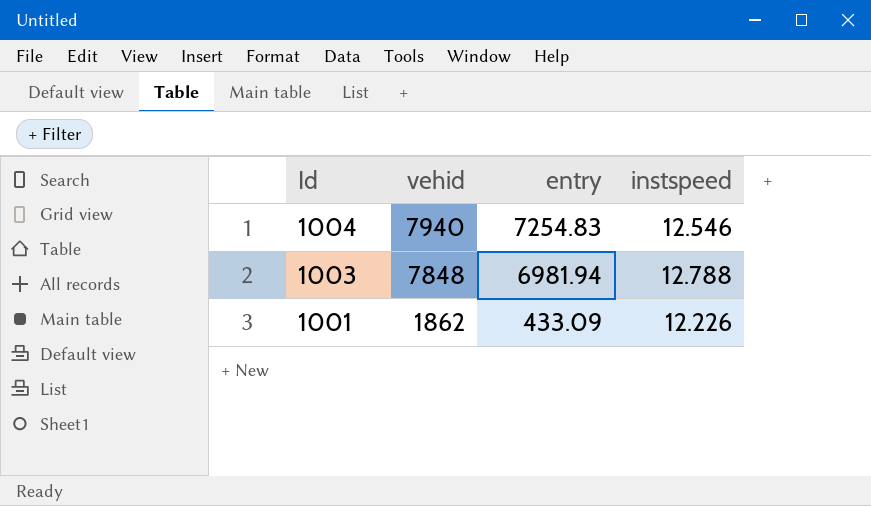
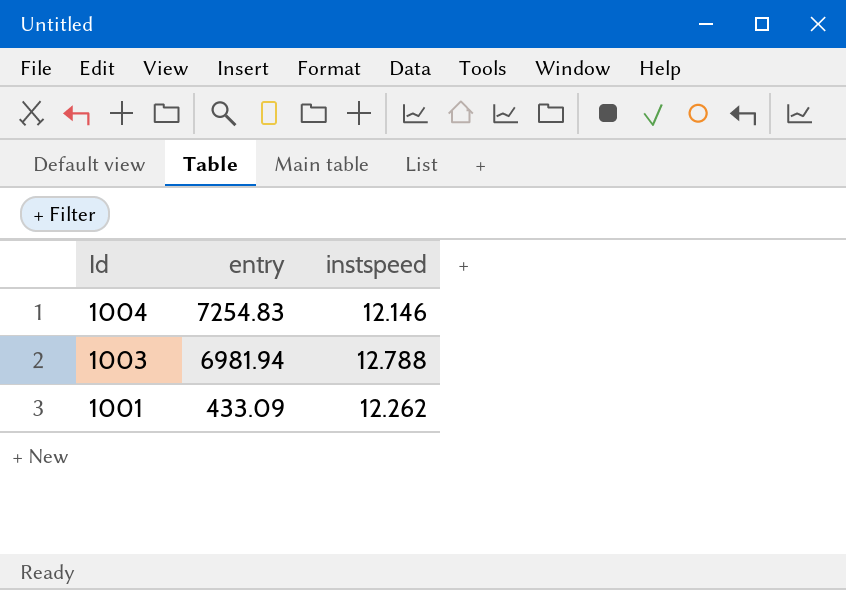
column vehid | position: 2 -> none
1004 | instspeed: 12.546 -> 12.146
1001 | instspeed: 12.226 -> 12.262

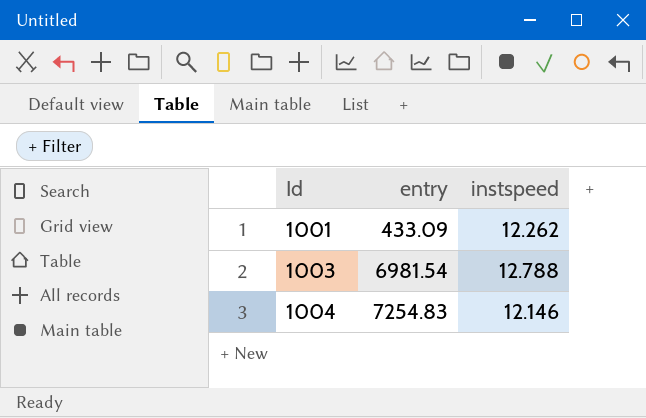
row order: Id descending -> Id ascending
1003 | entry: 6981.94 -> 6981.54

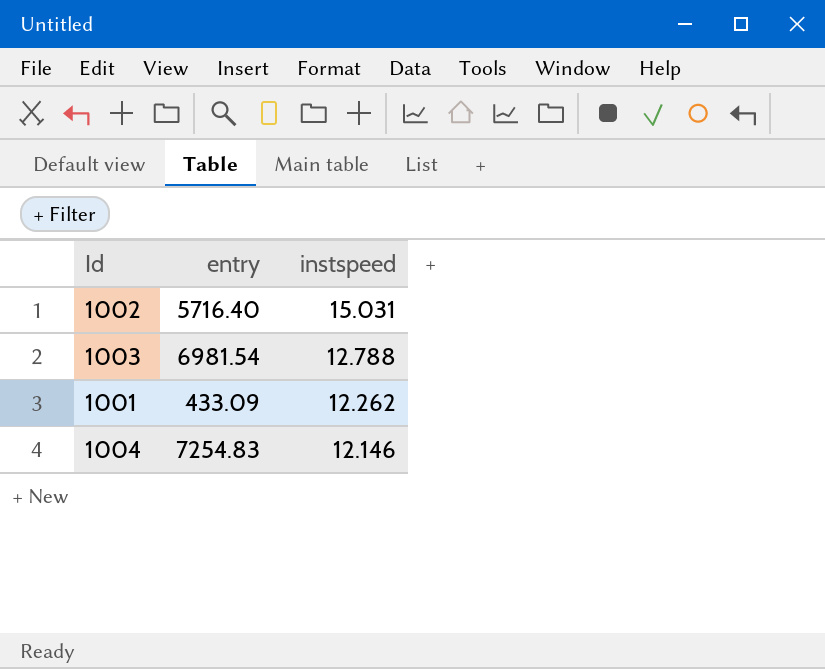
row order: Id ascending -> instspeed descending
row 1002: none -> 5716.40 | 15.031

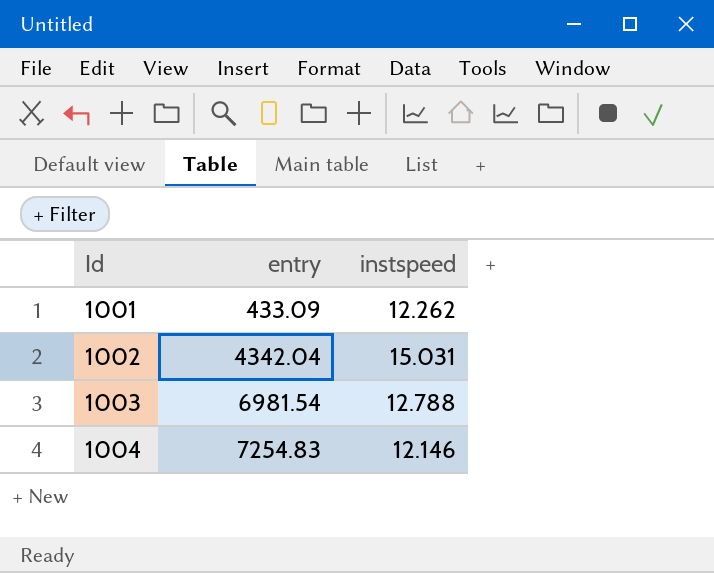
row order: instspeed descending -> Id ascending
1002 | entry: 5716.40 -> 4342.04

